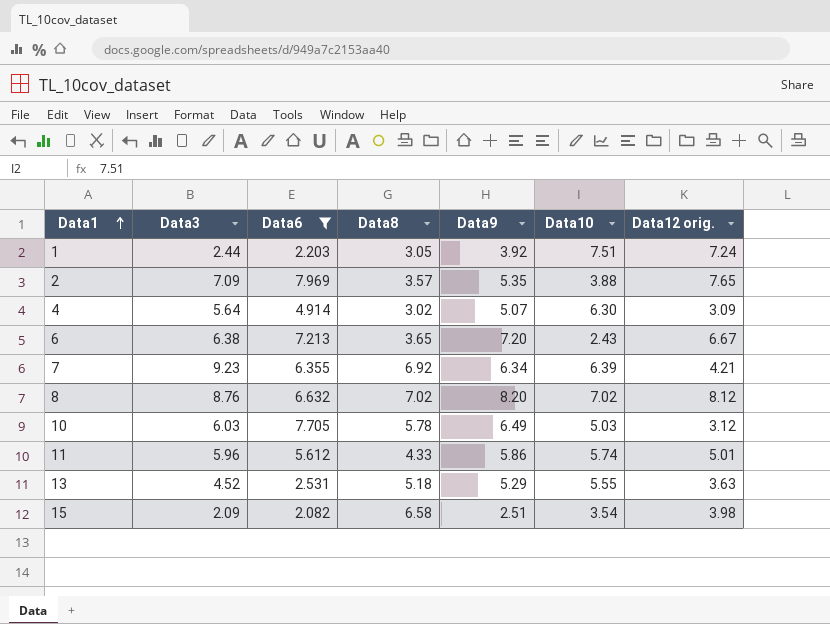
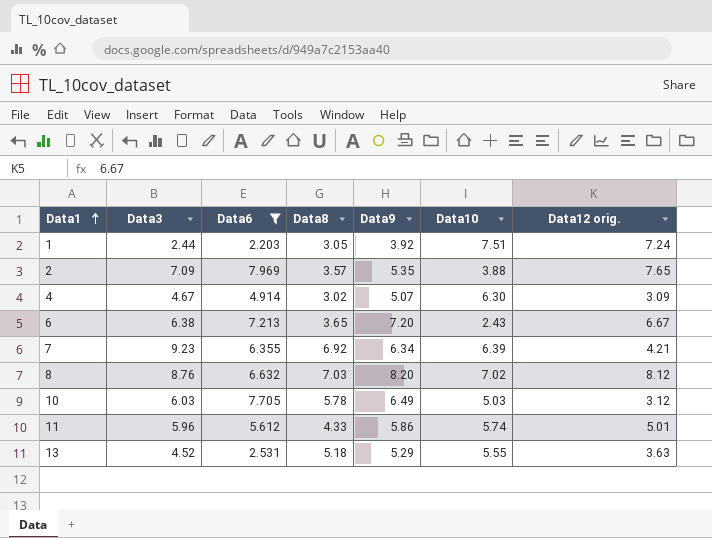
row 15: 2.09 | 2.082 | 6.58 | 2.51 | 3.54 | 3.98 -> none
4 | Data3: 5.64 -> 4.67
8 | Data8: 7.02 -> 7.03

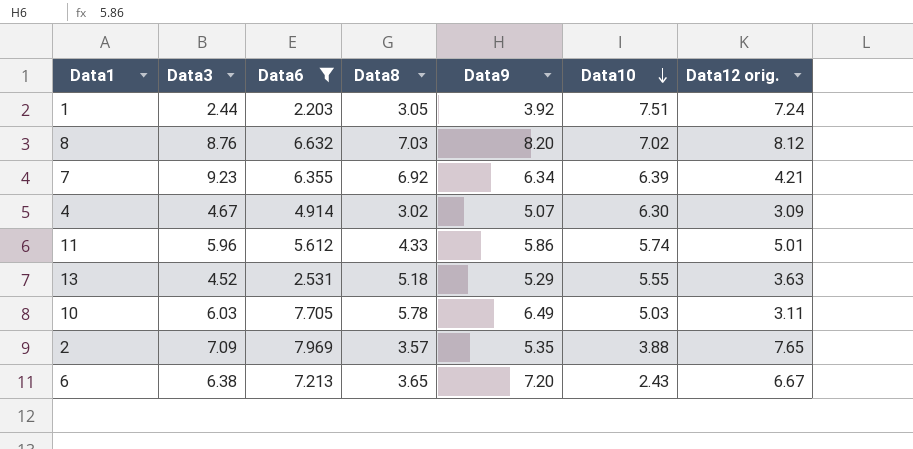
row order: Data1 ascending -> Data10 descending
10 | Data12 orig.: 3.12 -> 3.11

